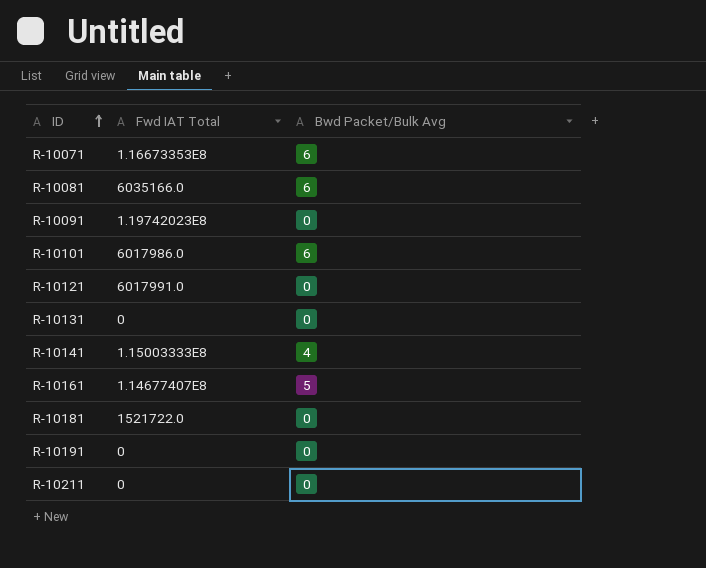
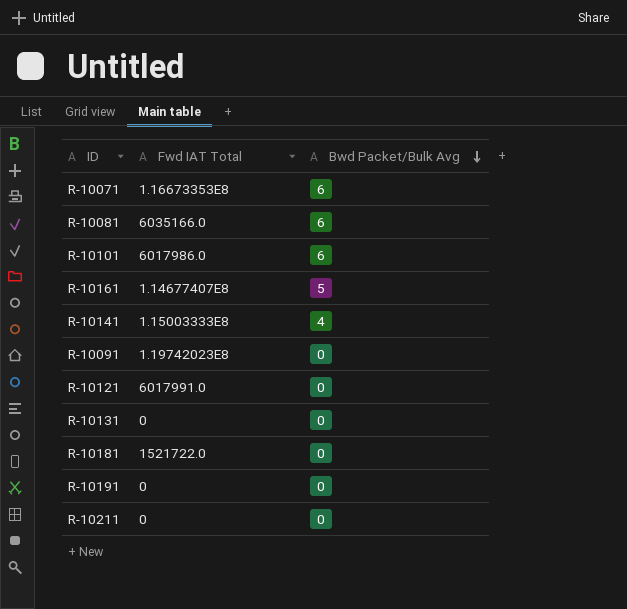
row order: ID ascending -> Bwd Packet/Bulk Avg descending

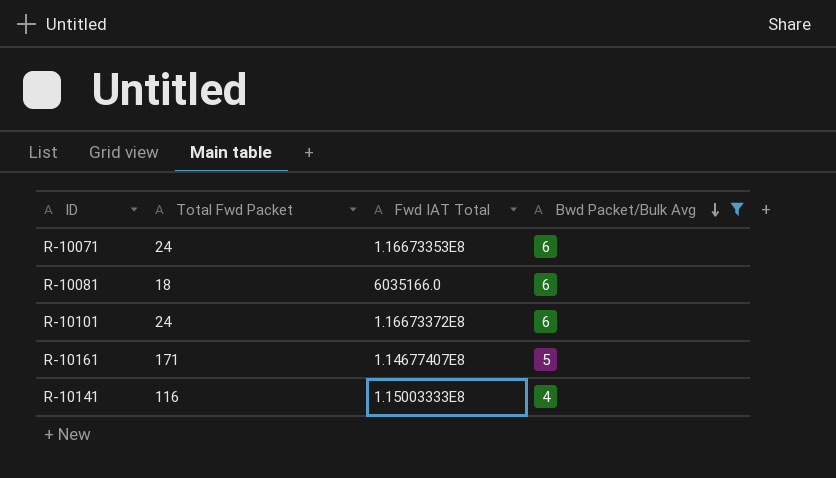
filter: none -> Bwd Packet/Bulk Avg != 0
column Total Fwd Packet | position: none -> 2
R-10101 | Fwd IAT Total: 6017986.0 -> 1.16673372E8

